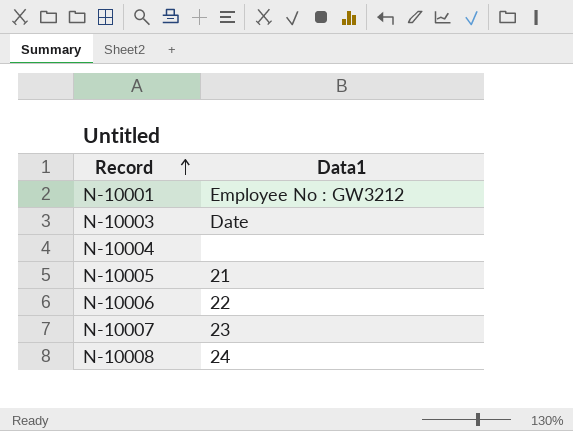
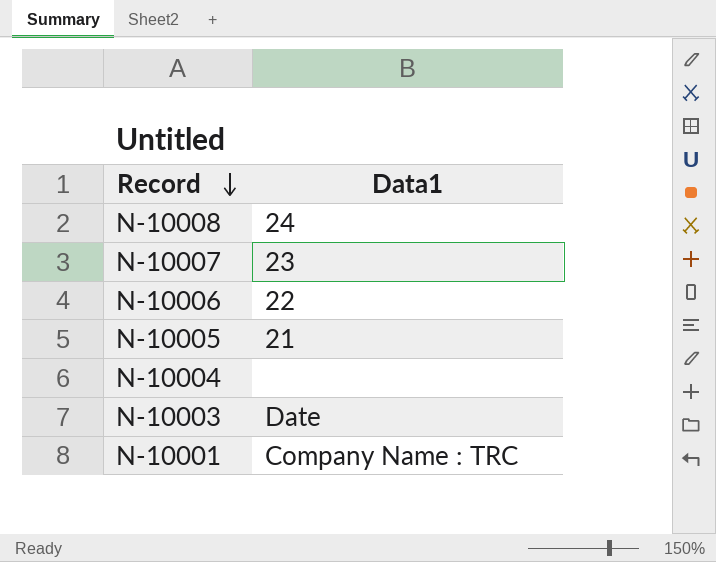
row order: Record ascending -> Record descending
N-10001 | Data1: Employee No : GW3212 -> Company Name : TRC

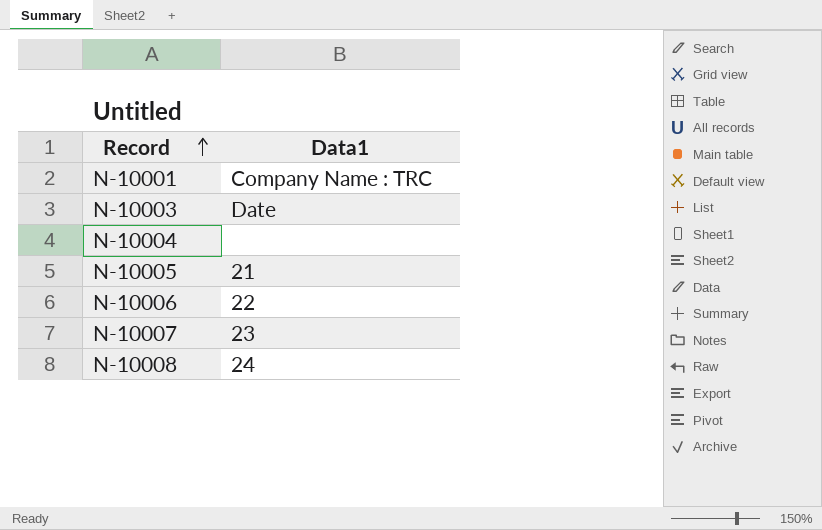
row order: Record descending -> Record ascending

